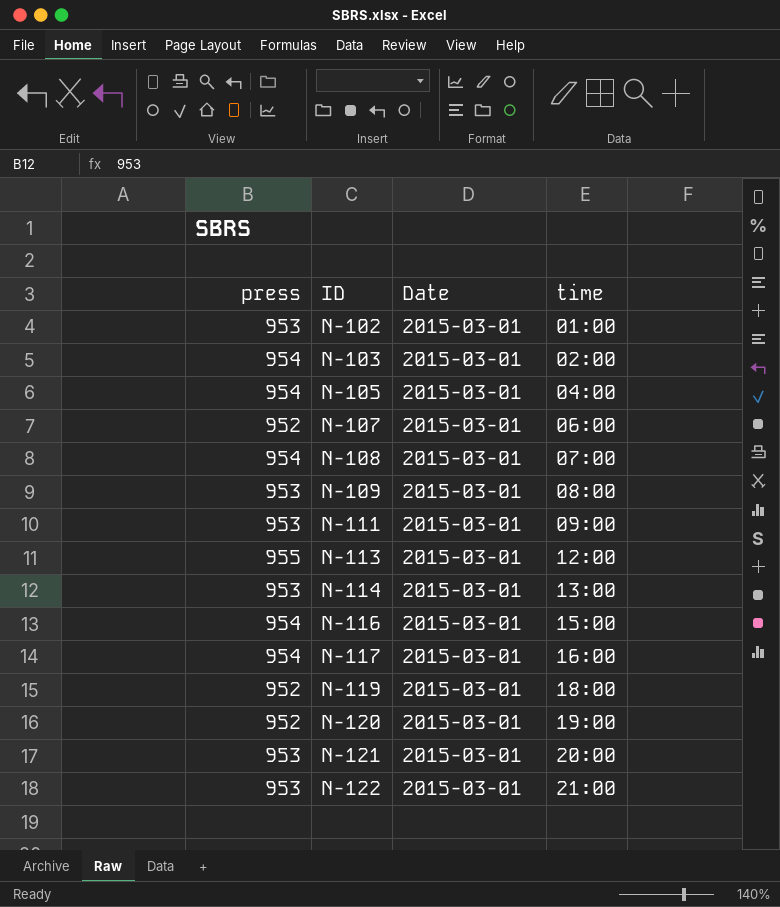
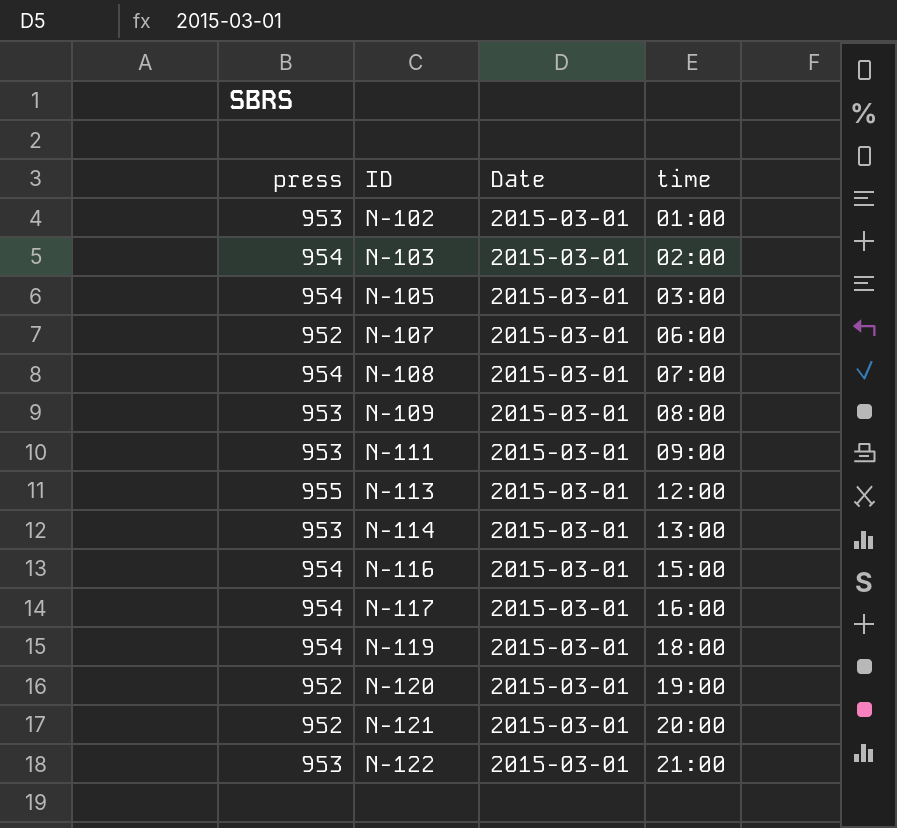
N-105 | time: 04:00 -> 03:00
N-119 | press: 952 -> 954
N-121 | press: 953 -> 952

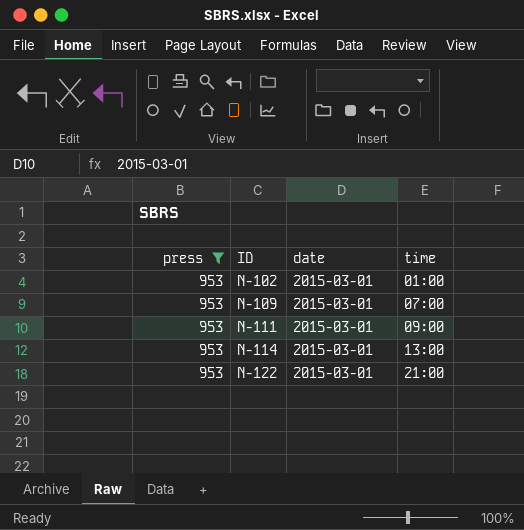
filter: none -> press = 953
column name: Date -> date
N-109 | time: 08:00 -> 07:00

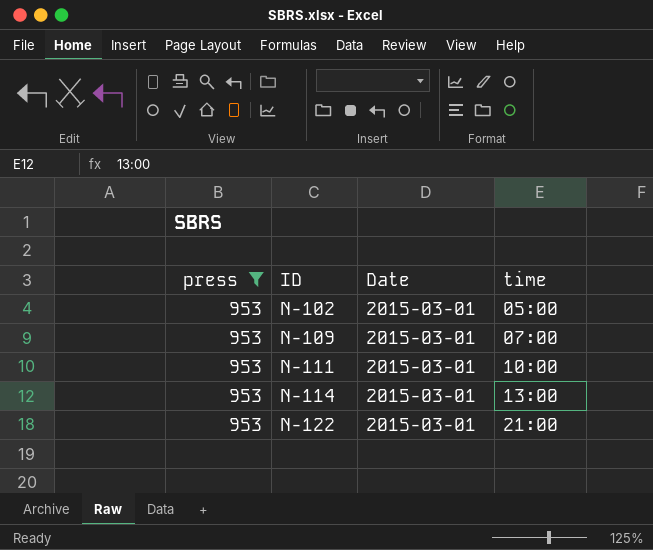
column name: date -> Date
N-102 | time: 01:00 -> 05:00
N-111 | time: 09:00 -> 10:00

